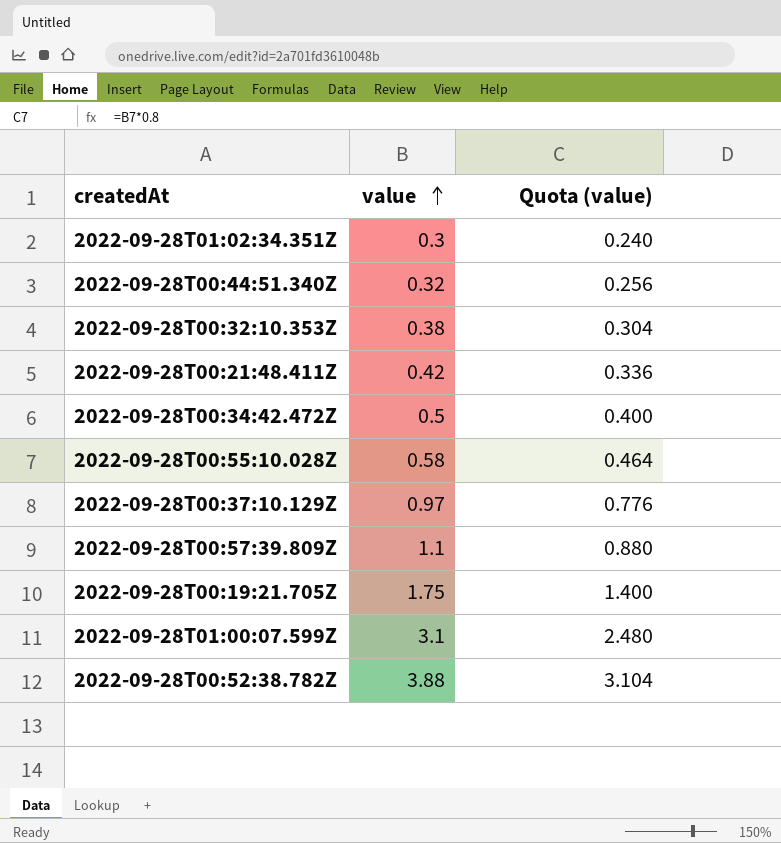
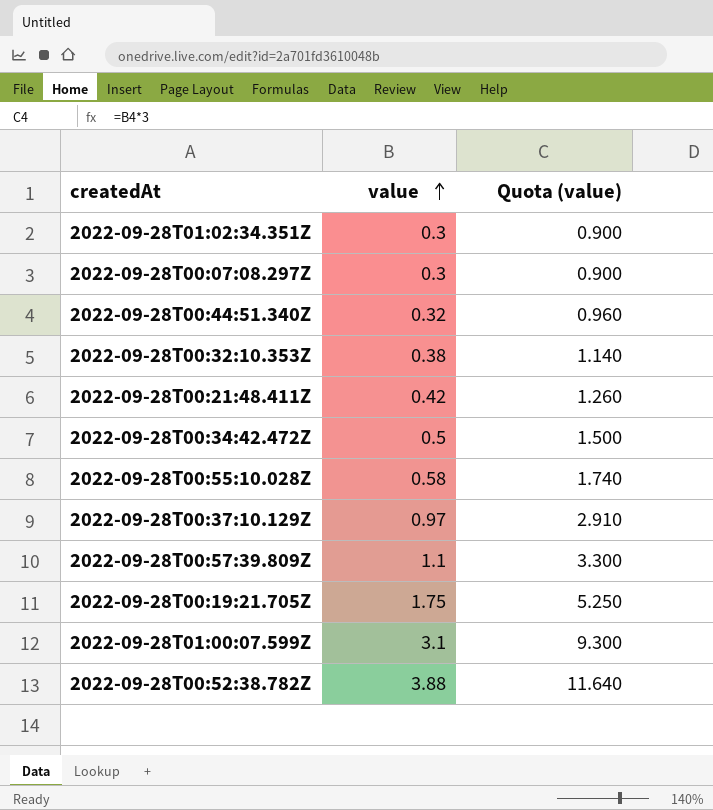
column Quota (value) | formula: [value] * 0.8 -> [value] * 3
row 2022-09-28T00:07:08.297Z: none -> 0.3 | 0.900

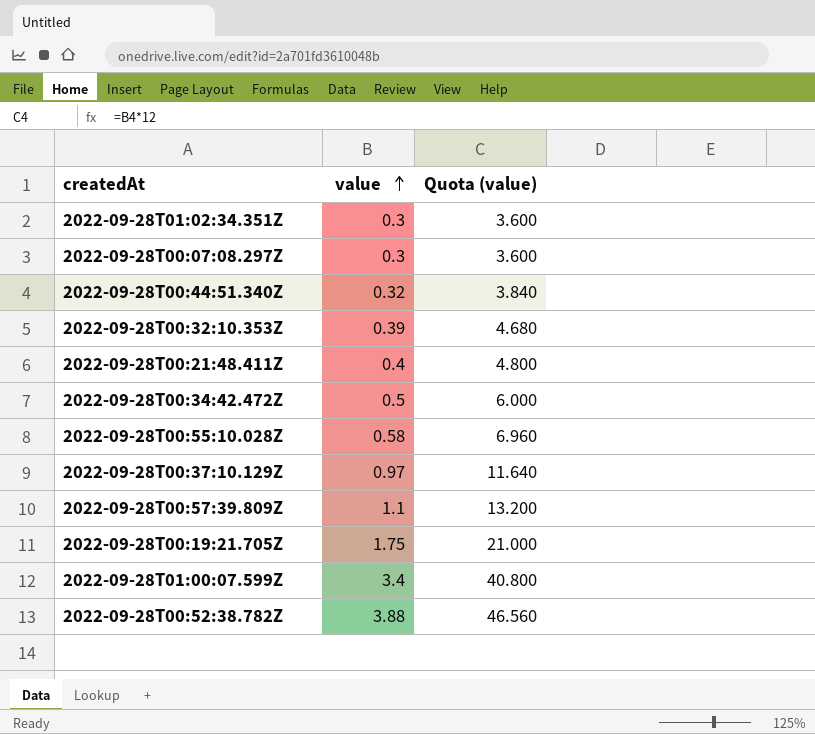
column Quota (value) | formula: [value] * 3 -> [value] * 12
2022-09-28T00:32:10.353Z | value: 0.38 -> 0.39
2022-09-28T00:21:48.411Z | value: 0.42 -> 0.4
2022-09-28T01:00:07.599Z | value: 3.1 -> 3.4

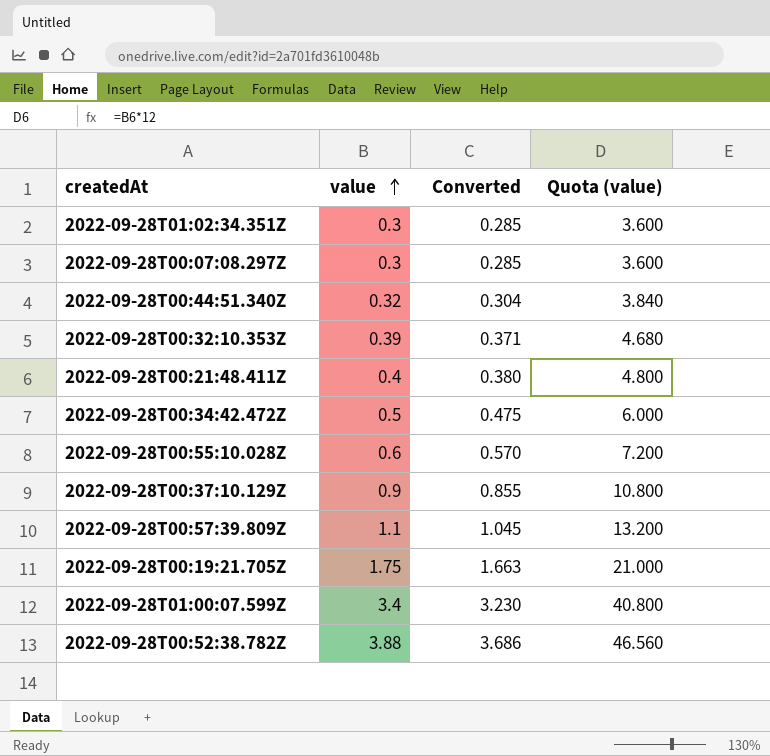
column Converted | formula: none -> [value] * 0.95
2022-09-28T00:55:10.028Z | value: 0.58 -> 0.6
2022-09-28T00:55:10.028Z | Quota (value): 6.960 -> 7.200
2022-09-28T00:37:10.129Z | value: 0.97 -> 0.9
2022-09-28T00:37:10.129Z | Quota (value): 11.640 -> 10.800

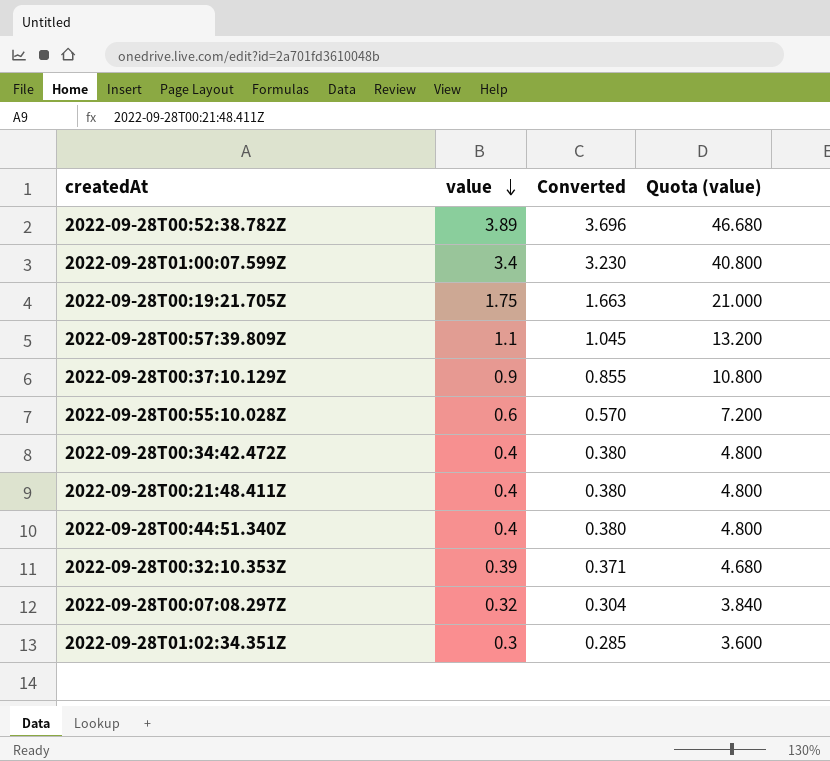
row order: value ascending -> value descending
2022-09-28T00:52:38.782Z | value: 3.88 -> 3.89
2022-09-28T00:52:38.782Z | Converted: 3.686 -> 3.696
2022-09-28T00:52:38.782Z | Quota (value): 46.560 -> 46.680
2022-09-28T00:34:42.472Z | value: 0.5 -> 0.4
2022-09-28T00:34:42.472Z | Converted: 0.475 -> 0.380
2022-09-28T00:34:42.472Z | Quota (value): 6.000 -> 4.800
2022-09-28T00:44:51.340Z | value: 0.32 -> 0.4
2022-09-28T00:44:51.340Z | Converted: 0.304 -> 0.380
2022-09-28T00:44:51.340Z | Quota (value): 3.840 -> 4.800
2022-09-28T00:07:08.297Z | value: 0.3 -> 0.32
2022-09-28T00:07:08.297Z | Converted: 0.285 -> 0.304
2022-09-28T00:07:08.297Z | Quota (value): 3.600 -> 3.840

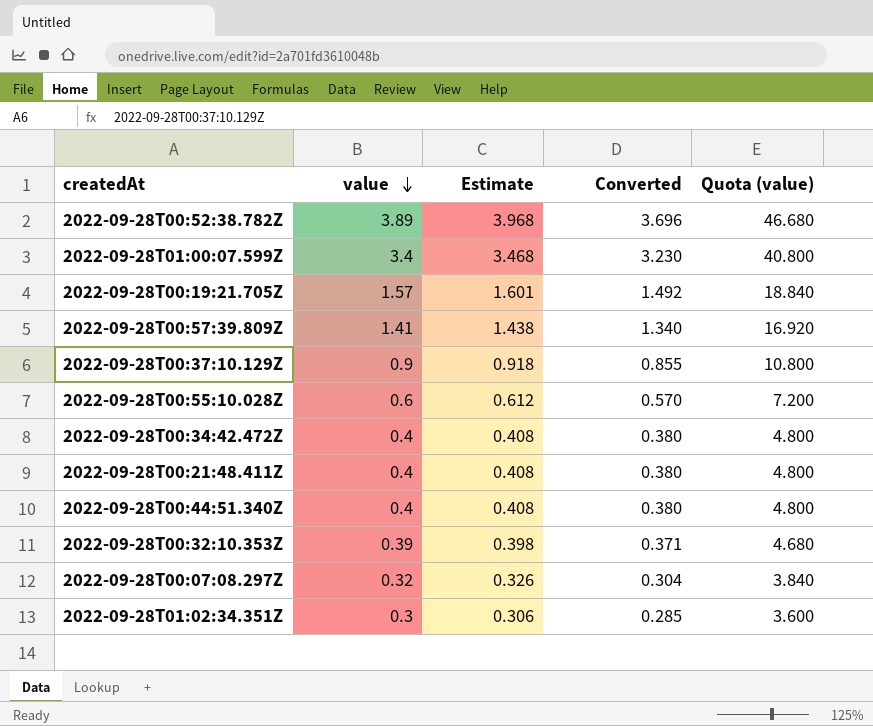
column Estimate | formula: none -> [value] * 1.02
2022-09-28T00:19:21.705Z | value: 1.75 -> 1.57
2022-09-28T00:19:21.705Z | Converted: 1.663 -> 1.492
2022-09-28T00:19:21.705Z | Quota (value): 21.000 -> 18.840
2022-09-28T00:57:39.809Z | value: 1.1 -> 1.41
2022-09-28T00:57:39.809Z | Converted: 1.045 -> 1.340
2022-09-28T00:57:39.809Z | Quota (value): 13.200 -> 16.920

